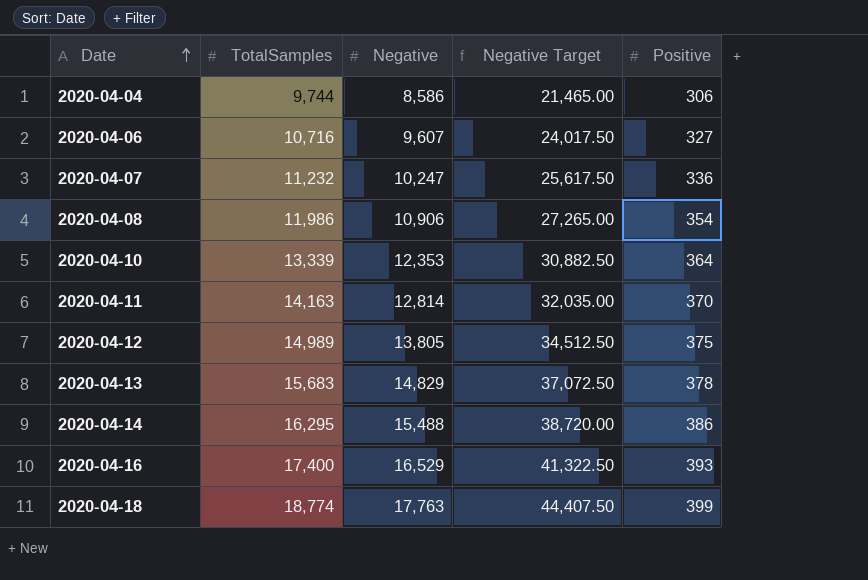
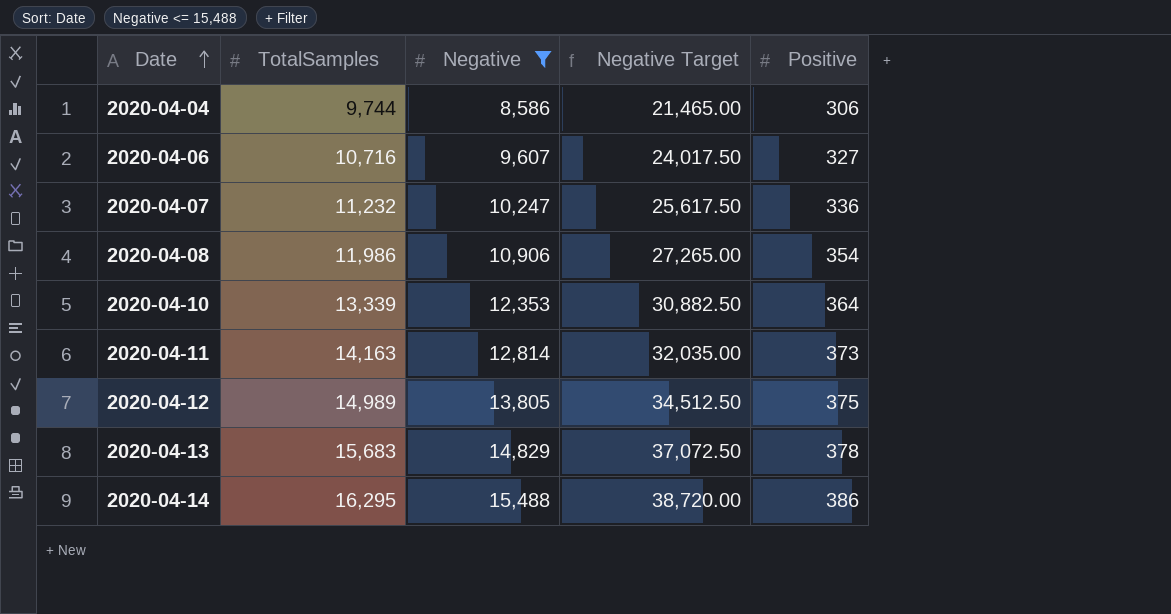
filter: none -> Negative <= 15,488
2020-04-11 | Positive: 370 -> 373

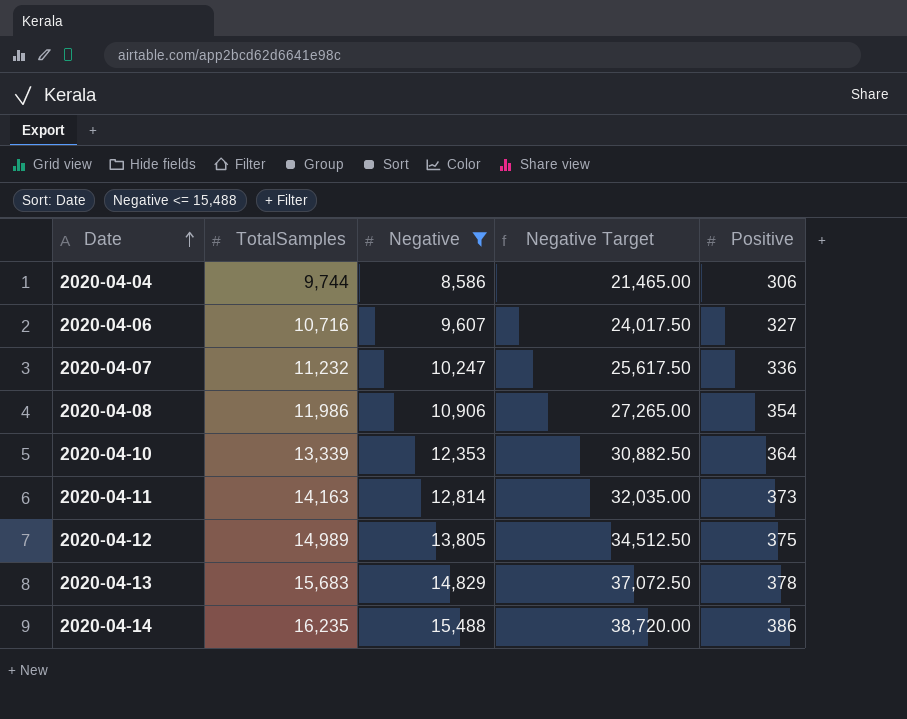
2020-04-14 | TotalSamples: 16,295 -> 16,235

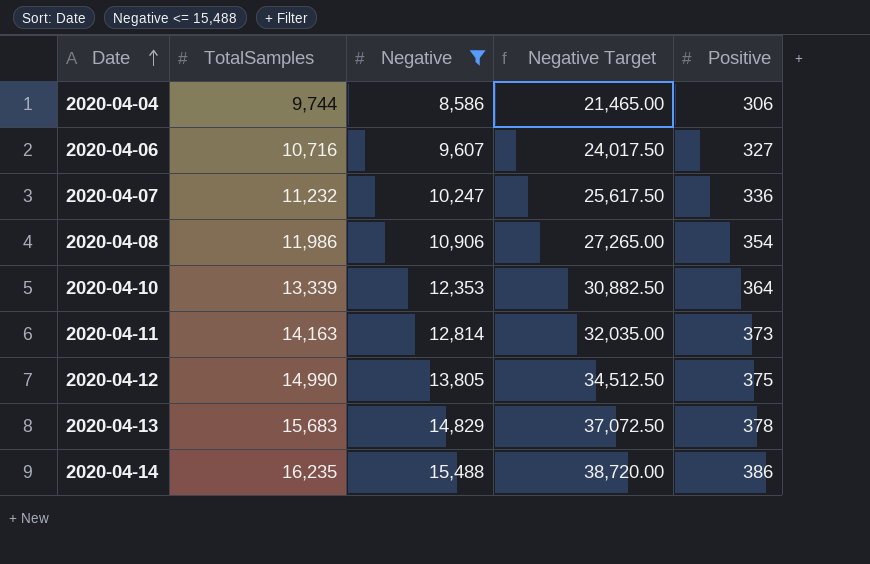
2020-04-12 | TotalSamples: 14,989 -> 14,990

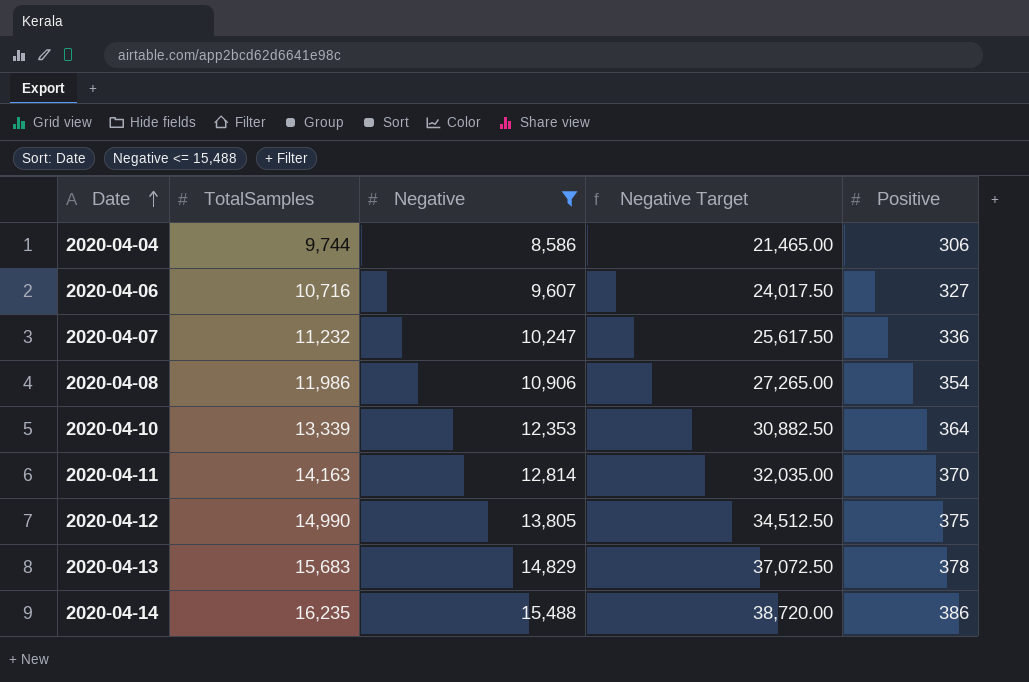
2020-04-11 | Positive: 373 -> 370

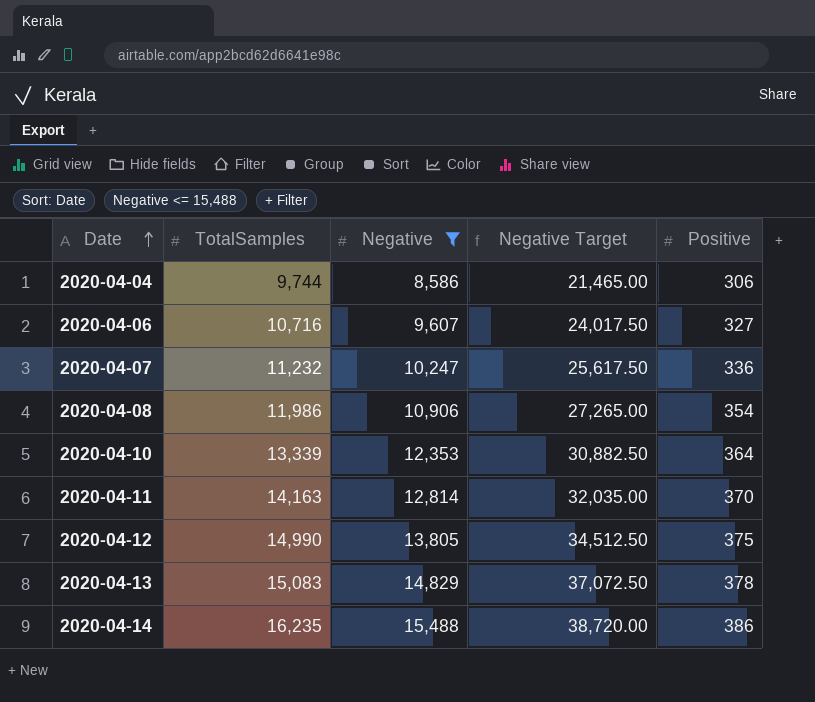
2020-04-13 | TotalSamples: 15,683 -> 15,083

